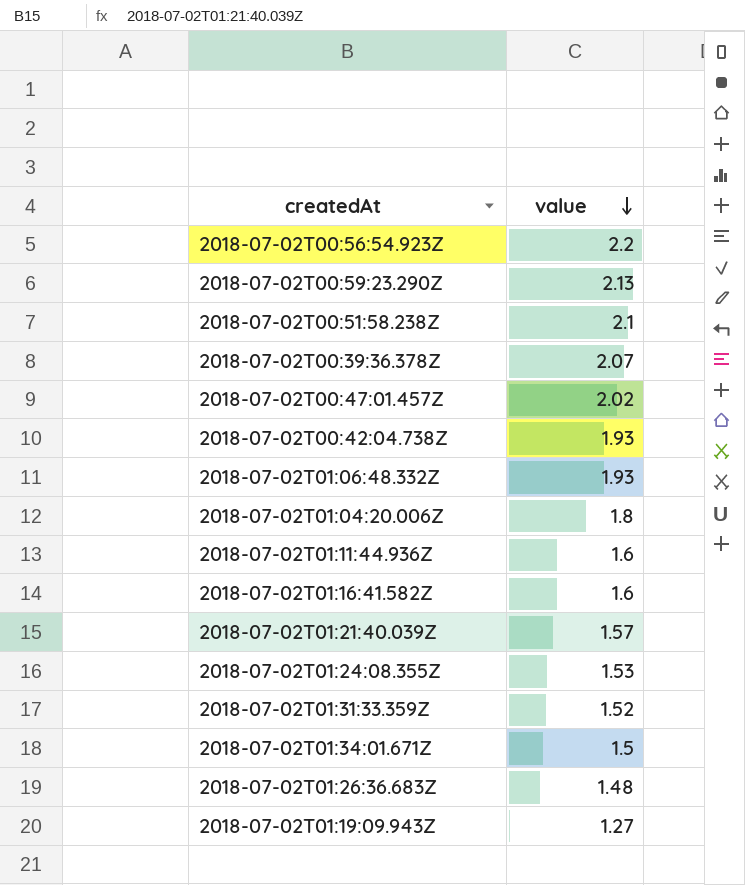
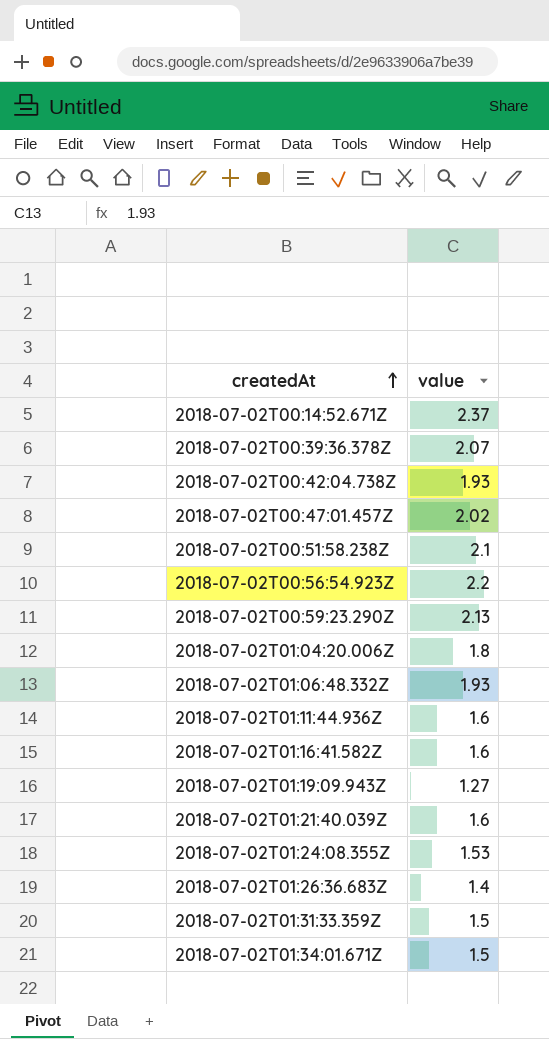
row order: value descending -> createdAt ascending
row 2018-07-02T00:14:52.671Z: none -> 2.37
2018-07-02T01:21:40.039Z | value: 1.57 -> 1.6
2018-07-02T01:26:36.683Z | value: 1.48 -> 1.4
2018-07-02T01:31:33.359Z | value: 1.52 -> 1.5

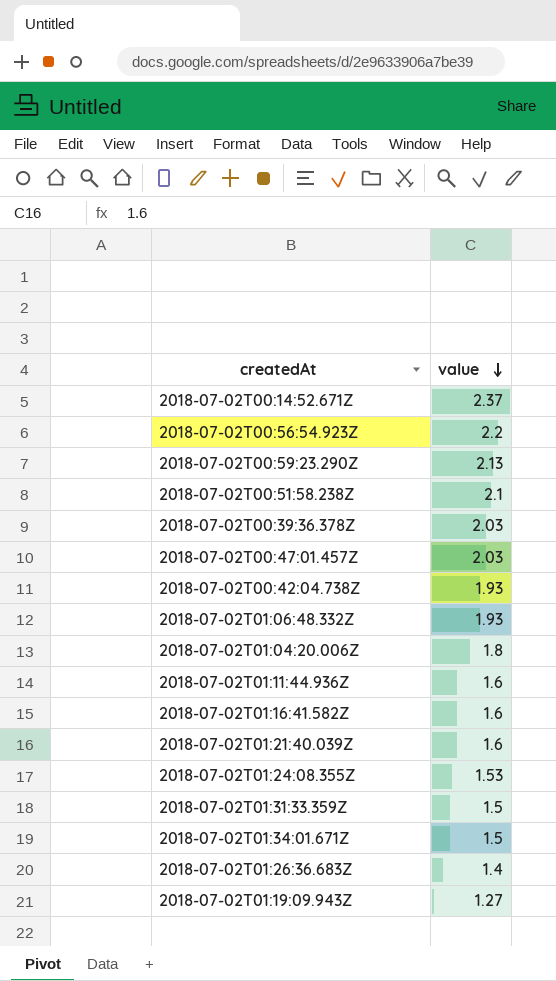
row order: createdAt ascending -> value descending
2018-07-02T00:39:36.378Z | value: 2.07 -> 2.03
2018-07-02T00:47:01.457Z | value: 2.02 -> 2.03

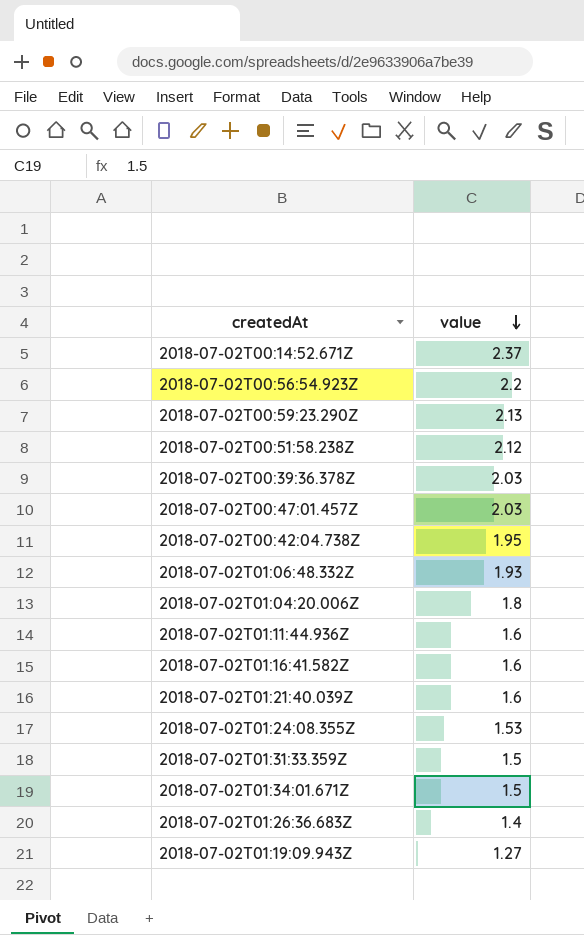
2018-07-02T00:51:58.238Z | value: 2.1 -> 2.12
2018-07-02T00:42:04.738Z | value: 1.93 -> 1.95

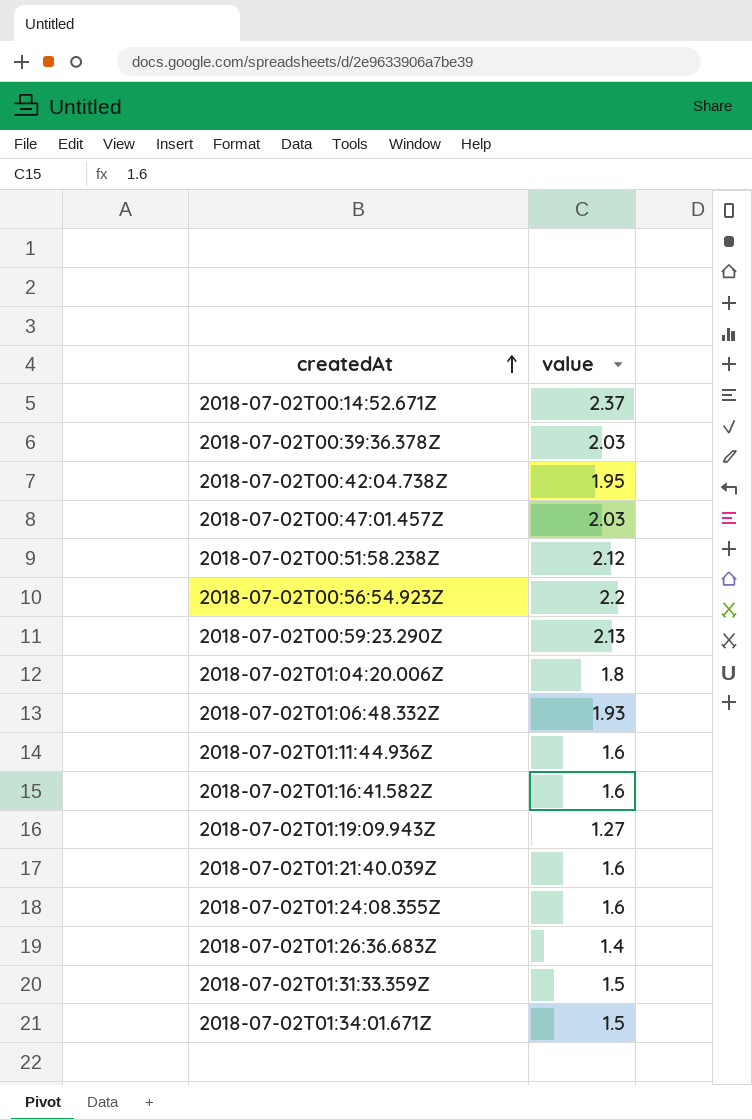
row order: value descending -> createdAt ascending
2018-07-02T01:24:08.355Z | value: 1.53 -> 1.6

